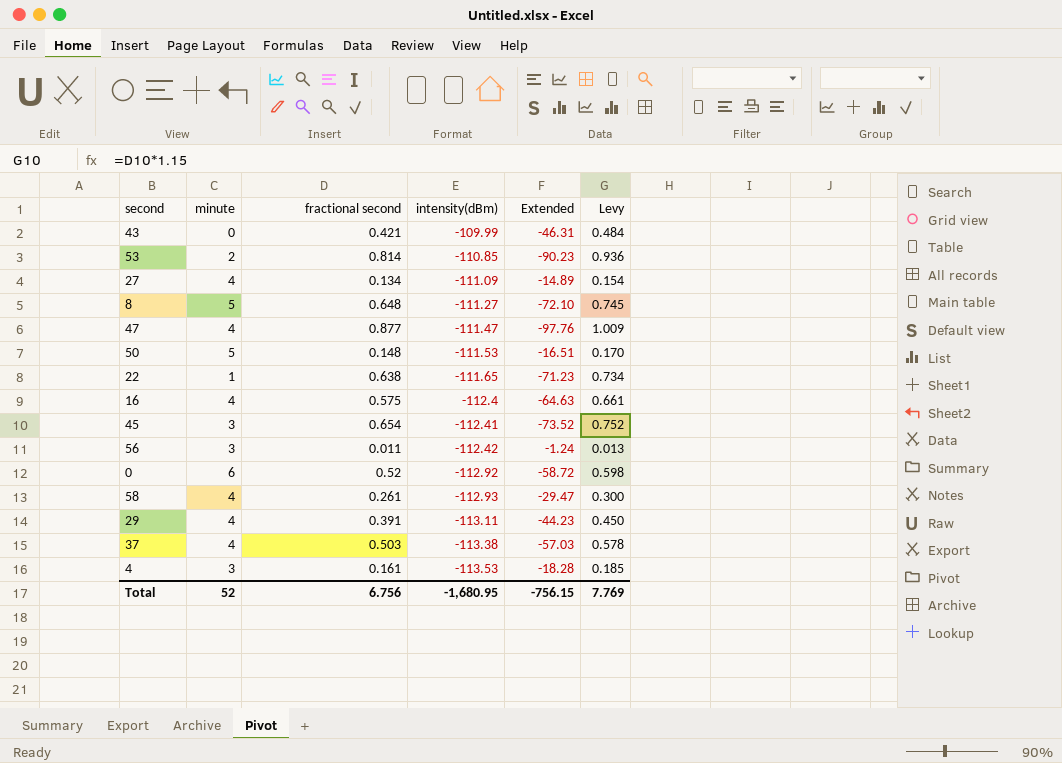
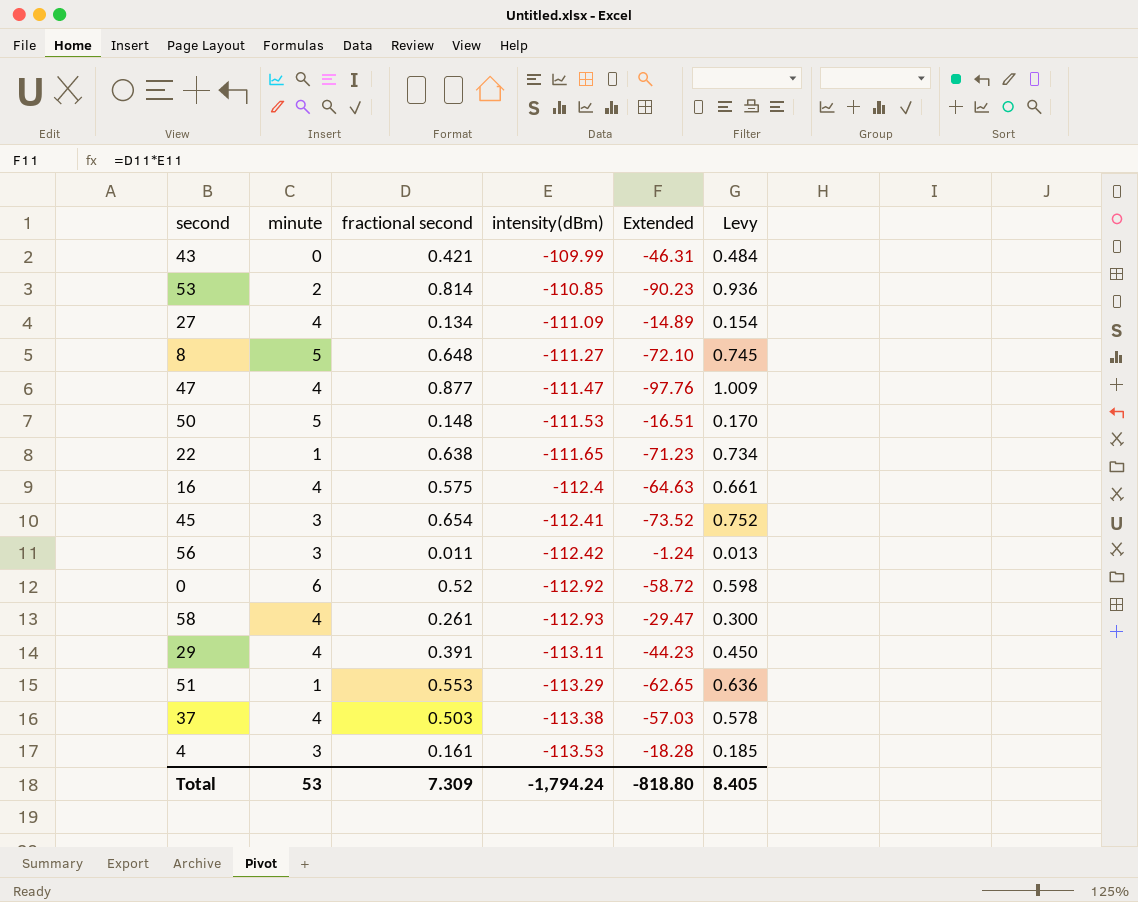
row 51: none -> 1 | 0.553 | -113.29 | -62.65 | 0.636
Total | minute: 52 -> 53
Total | fractional second: 6.756 -> 7.309
Total | intensity(dBm): -1,680.95 -> -1,794.24
Total | Extended: -756.15 -> -818.80
Total | Levy: 7.769 -> 8.405

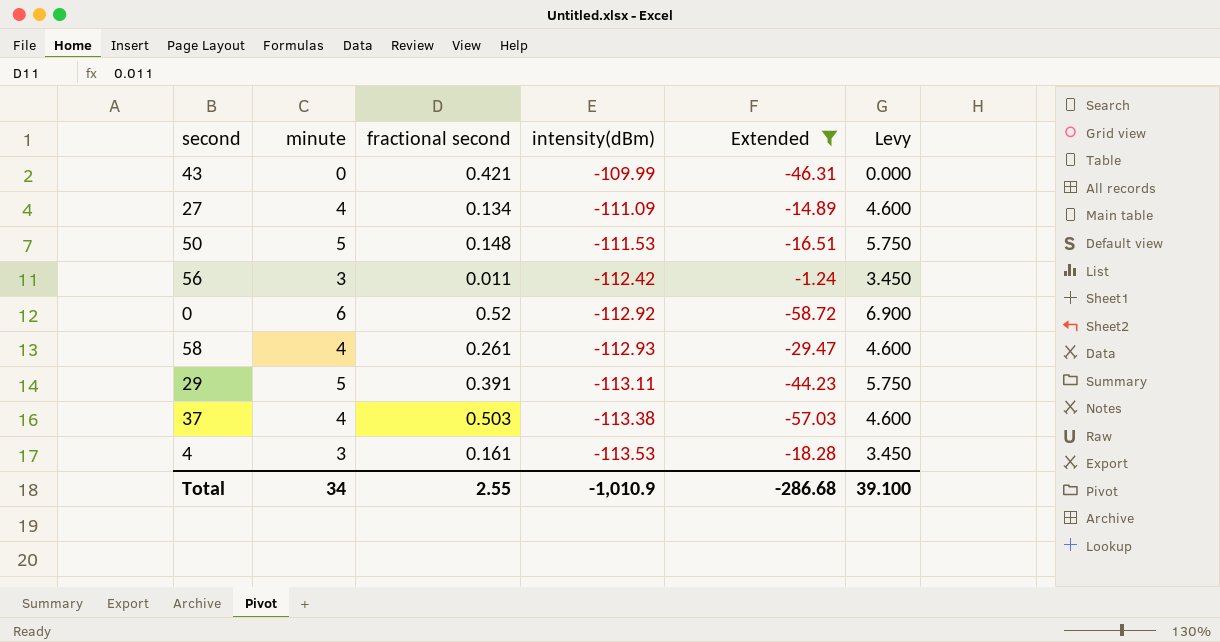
filter: none -> Extended >= -58.72
column Levy | formula: [fractional second] * 1.15 -> [minute] * 1.15
29 | minute: 4 -> 5
Total | minute: 53 -> 34
Total | fractional second: 7.309 -> 2.55
Total | intensity(dBm): -1,794.24 -> -1,010.9
Total | Extended: -818.80 -> -286.68
Total | Levy: 8.405 -> 39.100

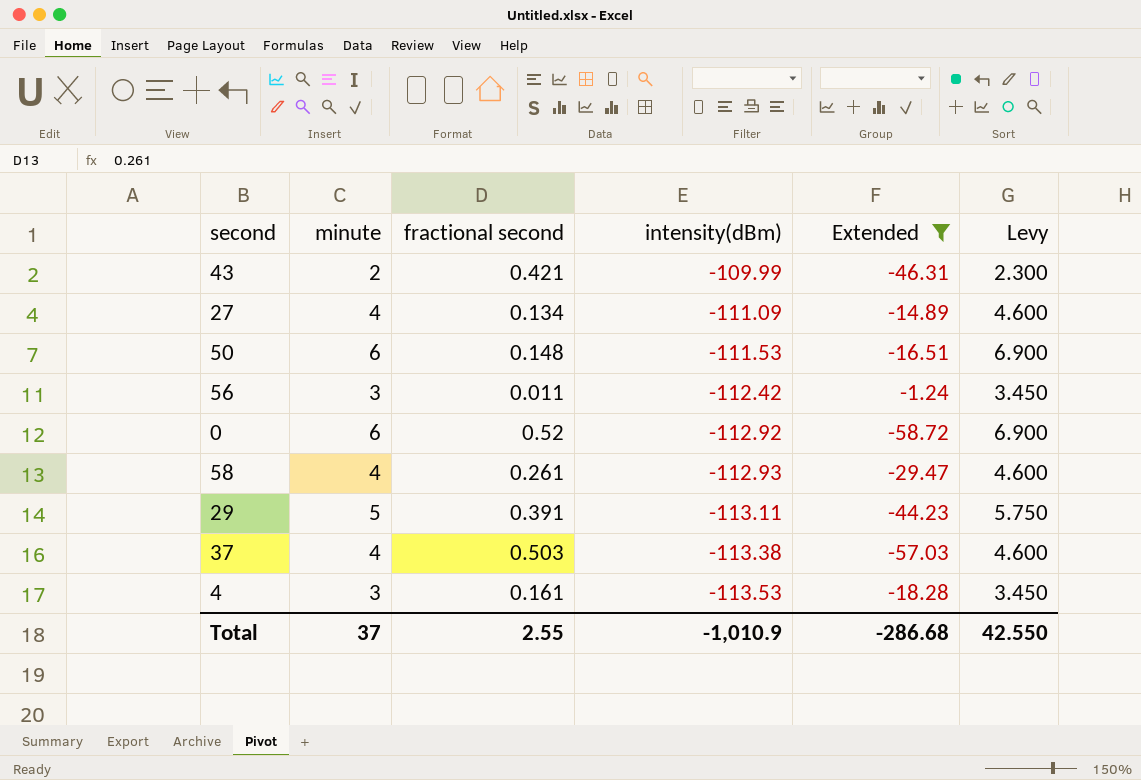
43 | minute: 0 -> 2
43 | Levy: 0.000 -> 2.300
50 | minute: 5 -> 6
50 | Levy: 5.750 -> 6.900
Total | minute: 34 -> 37
Total | Levy: 39.100 -> 42.550

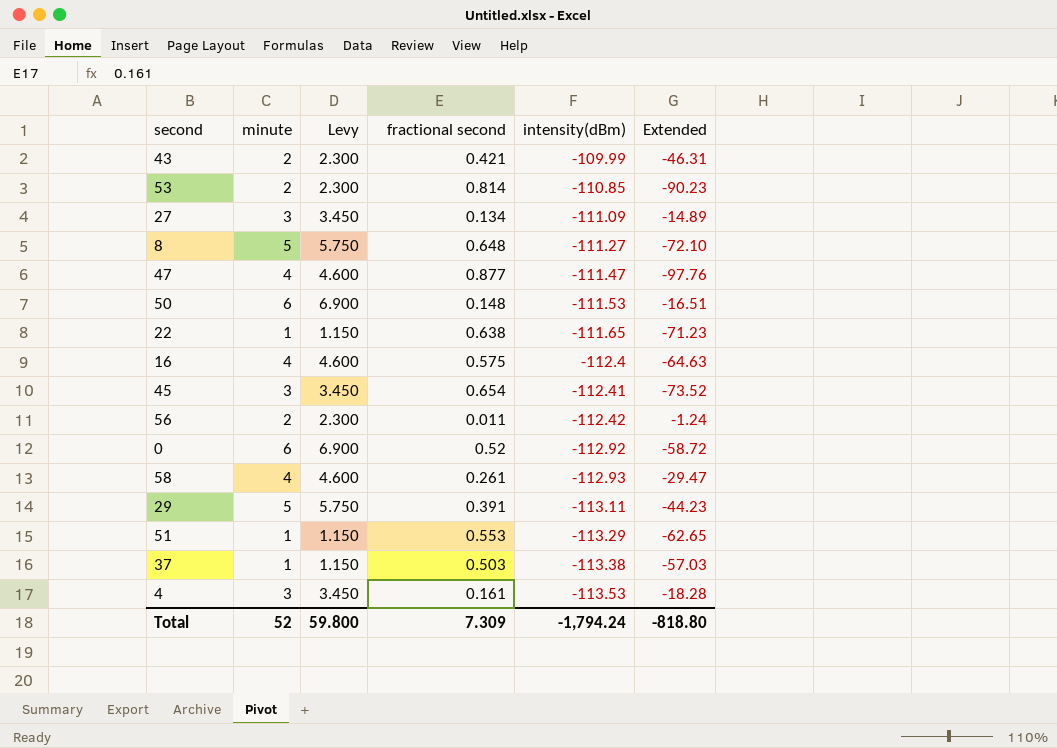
filter: Extended >= -58.72 -> none
column Levy | position: 6 -> 3
27 | minute: 4 -> 3
27 | Levy: 4.600 -> 3.450
56 | minute: 3 -> 2
56 | Levy: 3.450 -> 2.300
37 | minute: 4 -> 1
37 | Levy: 4.600 -> 1.150
Total | minute: 37 -> 52
Total | Levy: 42.550 -> 59.800
Total | fractional second: 2.55 -> 7.309
Total | intensity(dBm): -1,010.9 -> -1,794.24
Total | Extended: -286.68 -> -818.80

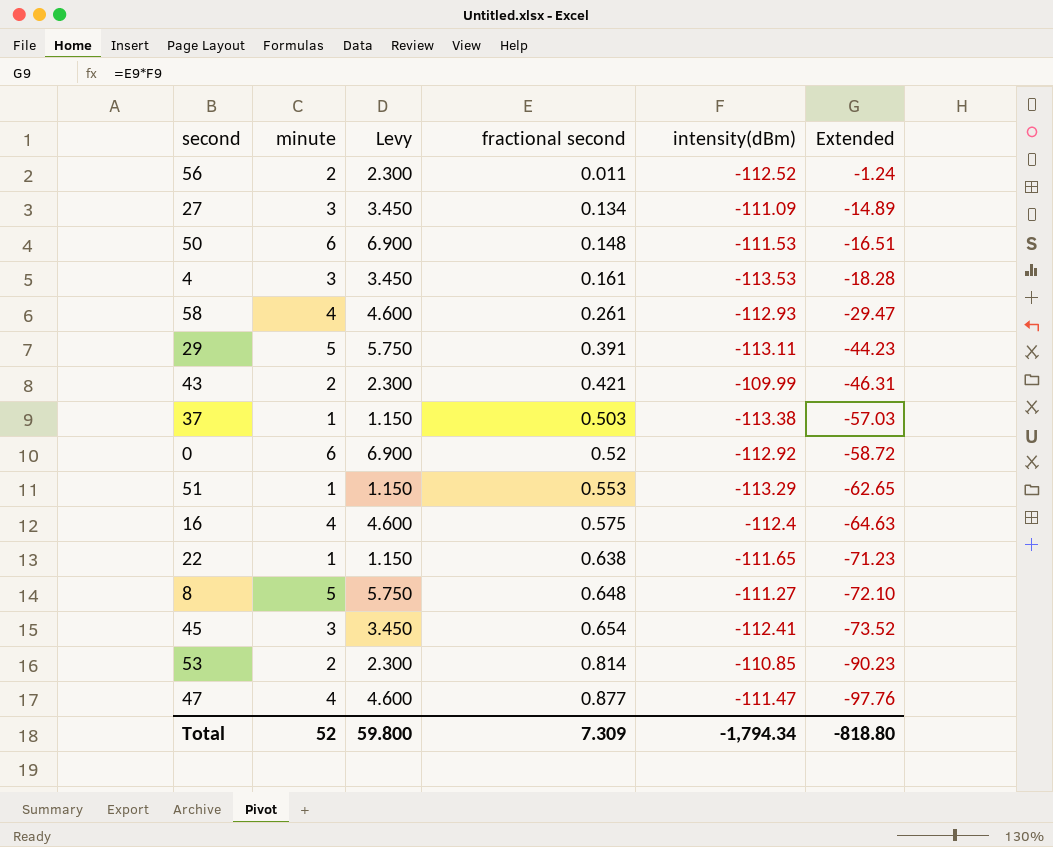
row order: intensity(dBm) descending -> fractional second ascending
56 | intensity(dBm): -112.42 -> -112.52
Total | intensity(dBm): -1,794.24 -> -1,794.34

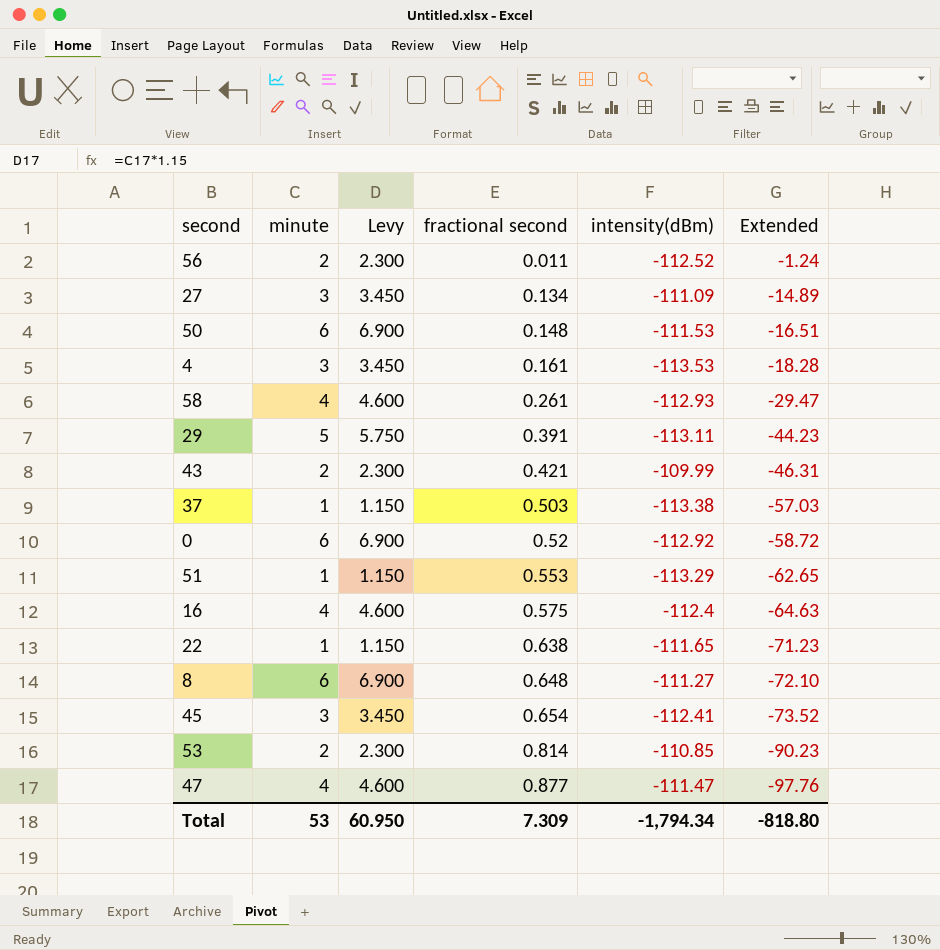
8 | minute: 5 -> 6
8 | Levy: 5.750 -> 6.900
Total | minute: 52 -> 53
Total | Levy: 59.800 -> 60.950

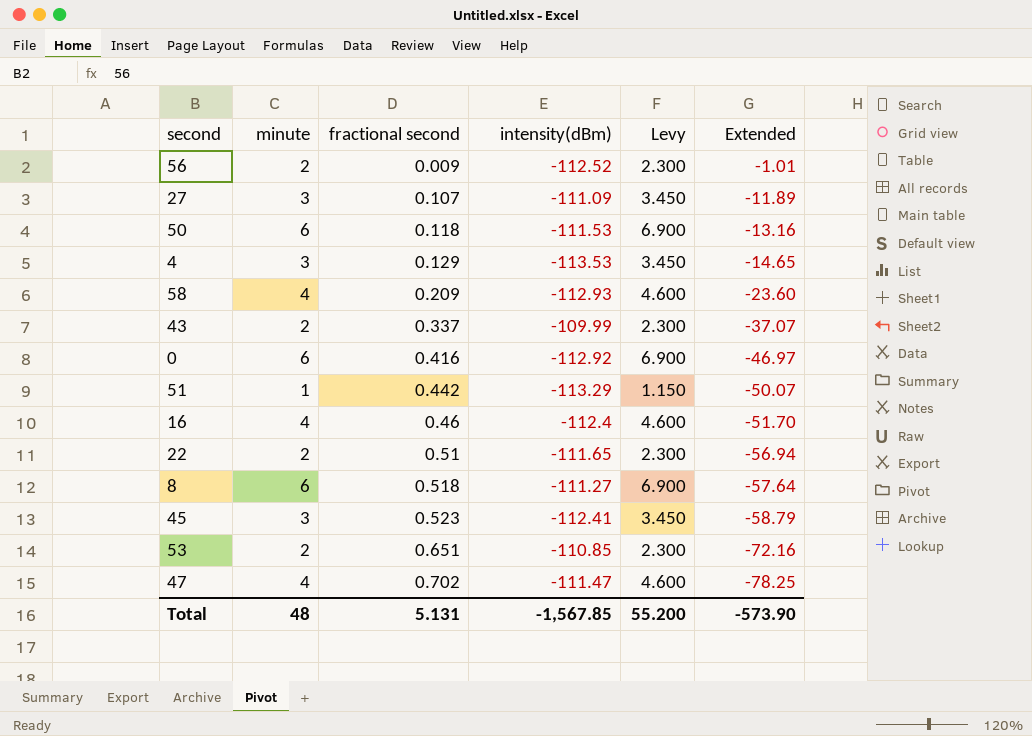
column Levy | position: 3 -> 5
row 29: 5 | 5.750 | 0.391 | -113.11 | -44.23 -> none
row 37: 1 | 1.150 | 0.503 | -113.38 | -57.03 -> none
56 | fractional second: 0.011 -> 0.009
56 | Extended: -1.24 -> -1.01
27 | fractional second: 0.134 -> 0.107
27 | Extended: -14.89 -> -11.89
50 | fractional second: 0.148 -> 0.118
50 | Extended: -16.51 -> -13.16
4 | fractional second: 0.161 -> 0.129
4 | Extended: -18.28 -> -14.65
58 | fractional second: 0.261 -> 0.209
58 | Extended: -29.47 -> -23.60
43 | fractional second: 0.421 -> 0.337
43 | Extended: -46.31 -> -37.07
0 | fractional second: 0.52 -> 0.416
0 | Extended: -58.72 -> -46.97
51 | fractional second: 0.553 -> 0.442
51 | Extended: -62.65 -> -50.07
16 | fractional second: 0.575 -> 0.46
16 | Extended: -64.63 -> -51.70
22 | minute: 1 -> 2
22 | fractional second: 0.638 -> 0.51
22 | Levy: 1.150 -> 2.300
22 | Extended: -71.23 -> -56.94
8 | fractional second: 0.648 -> 0.518
8 | Extended: -72.10 -> -57.64
45 | fractional second: 0.654 -> 0.523
45 | Extended: -73.52 -> -58.79
53 | fractional second: 0.814 -> 0.651
53 | Extended: -90.23 -> -72.16
47 | fractional second: 0.877 -> 0.702
47 | Extended: -97.76 -> -78.25
Total | minute: 53 -> 48
Total | fractional second: 7.309 -> 5.131
Total | intensity(dBm): -1,794.34 -> -1,567.85
Total | Levy: 60.950 -> 55.200
Total | Extended: -818.80 -> -573.90

